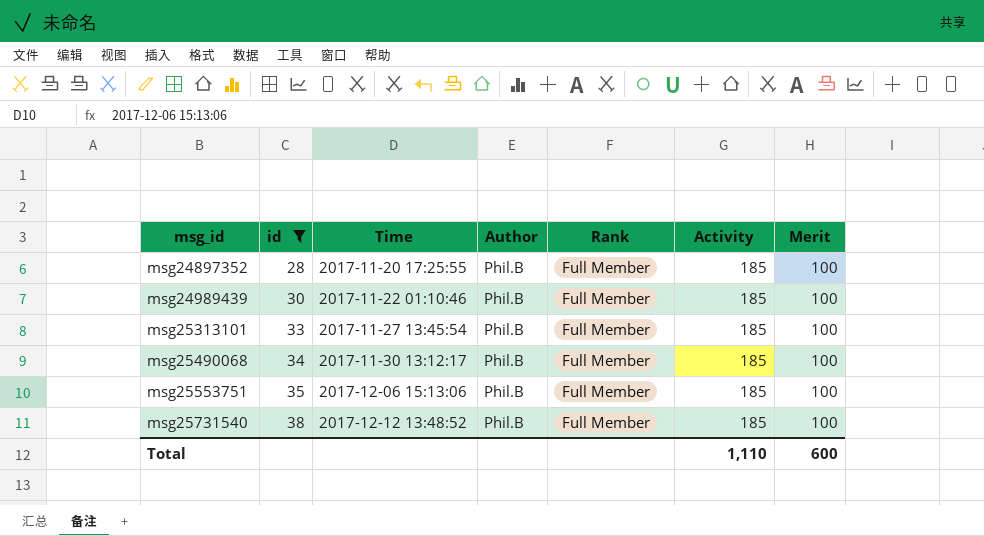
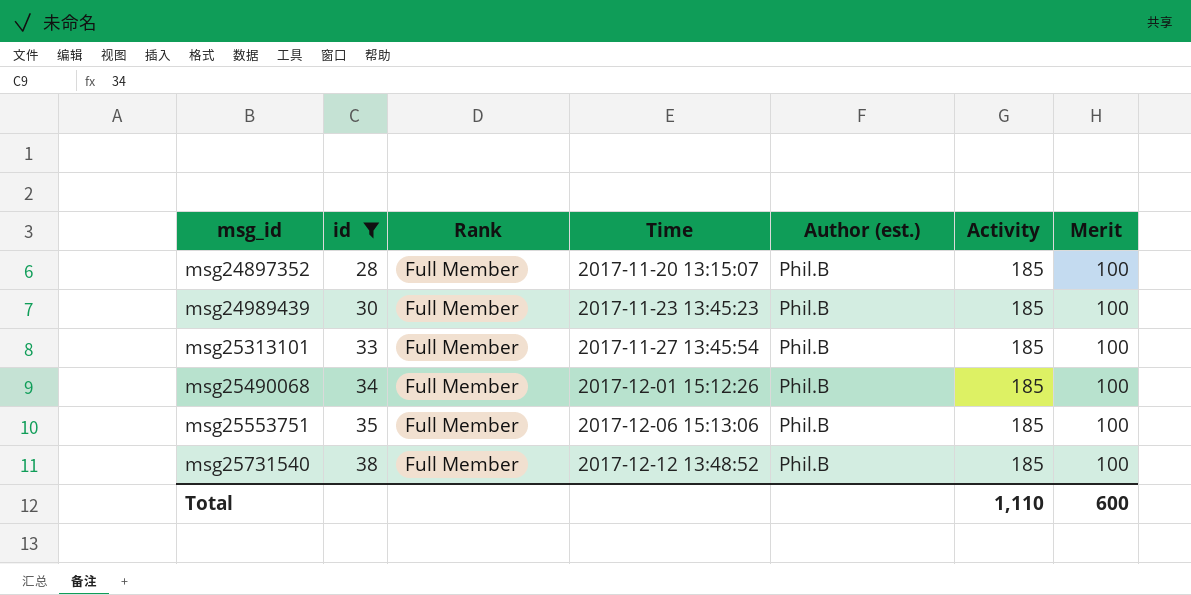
column Rank | position: 5 -> 3
column name: Author -> Author (est.)
msg24897352 | Time: 2017-11-20 17:25:55 -> 2017-11-20 13:15:07
msg24989439 | Time: 2017-11-22 01:10:46 -> 2017-11-23 13:45:23
msg25490068 | Time: 2017-11-30 13:12:17 -> 2017-12-01 15:12:26

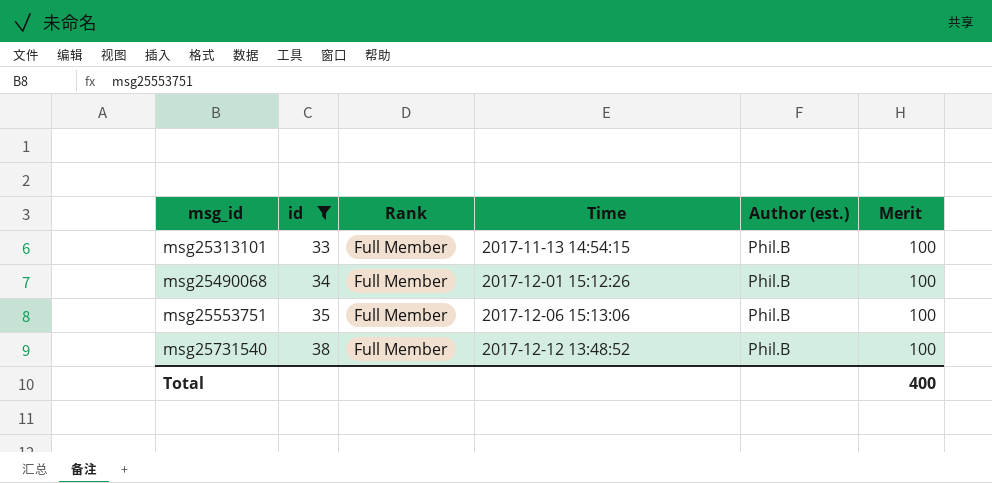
column Activity | position: 6 -> none
row msg24897352: 28 | Full Member | 2017-11-20 13:15:07 | Phil.B | 185 | 100 -> none
row msg24989439: 30 | Full Member | 2017-11-23 13:45:23 | Phil.B | 185 | 100 -> none
msg25313101 | Time: 2017-11-27 13:45:54 -> 2017-11-13 14:54:15
Total | Merit: 600 -> 400

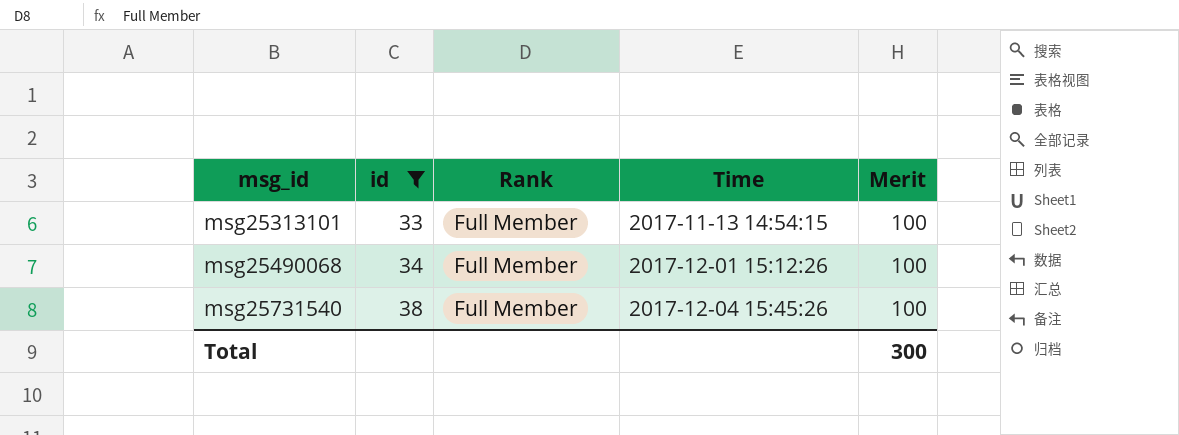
column Author (est.) | position: 5 -> none
row msg25553751: 35 | Full Member | 2017-12-06 15:13:06 | Phil.B | 100 -> none
msg25731540 | Time: 2017-12-12 13:48:52 -> 2017-12-04 15:45:26
Total | Merit: 400 -> 300

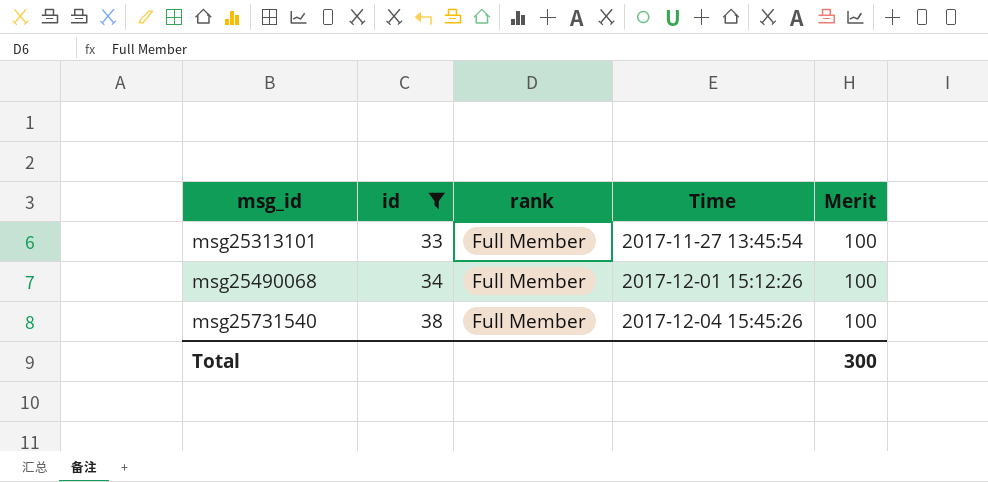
column name: Rank -> rank
msg25313101 | Time: 2017-11-13 14:54:15 -> 2017-11-27 13:45:54

